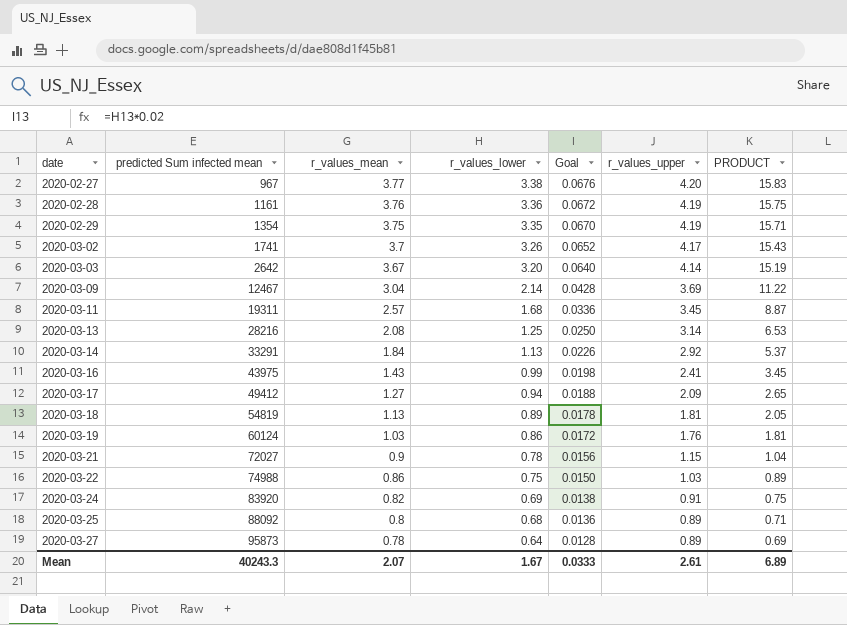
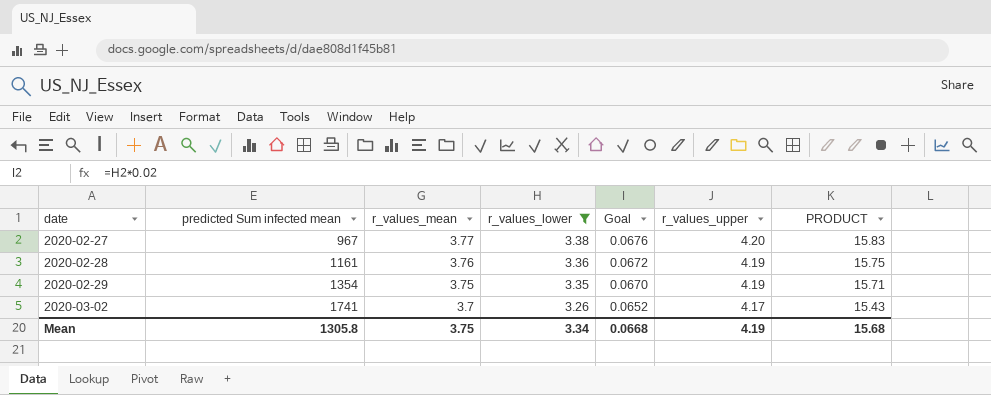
filter: none -> r_values_lower >= 3.26
Mean | predicted Sum infected mean: 40243.3 -> 1305.8
Mean | r_values_mean: 2.07 -> 3.75
Mean | r_values_lower: 1.67 -> 3.34
Mean | Goal: 0.0333 -> 0.0668
Mean | r_values_upper: 2.61 -> 4.19
Mean | PRODUCT: 6.89 -> 15.68

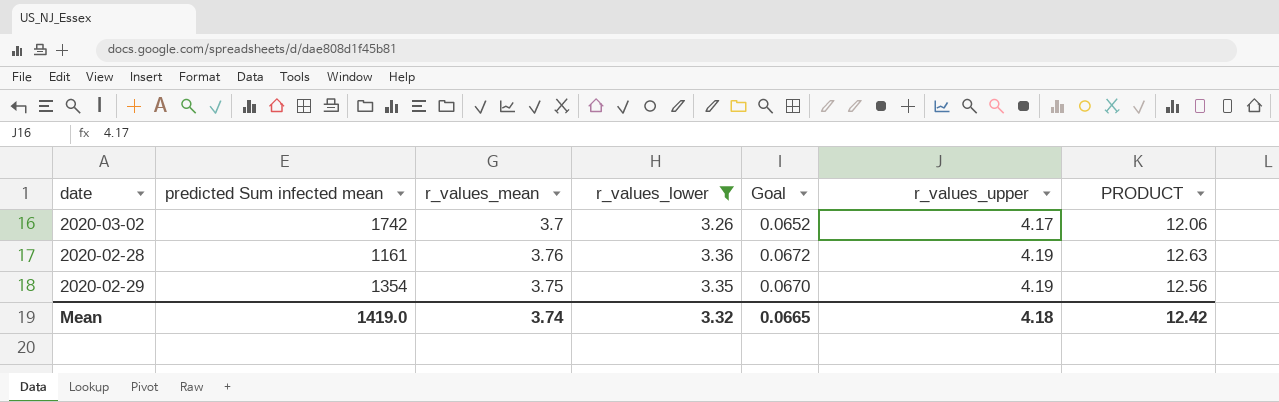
row order: date ascending -> r_values_upper ascending
column PRODUCT | formula: [r_values_mean] * [r_values_upper] -> [r_values_mean] * [r_values_lower]
row 2020-02-27: 967 | 3.77 | 3.38 | 0.0676 | 4.20 | 15.83 -> none
2020-03-02 | predicted Sum infected mean: 1741 -> 1742
Mean | predicted Sum infected mean: 1305.8 -> 1419.0
Mean | r_values_mean: 3.75 -> 3.74
Mean | r_values_lower: 3.34 -> 3.32
Mean | Goal: 0.0668 -> 0.0665
Mean | r_values_upper: 4.19 -> 4.18
Mean | PRODUCT: 15.68 -> 12.42

